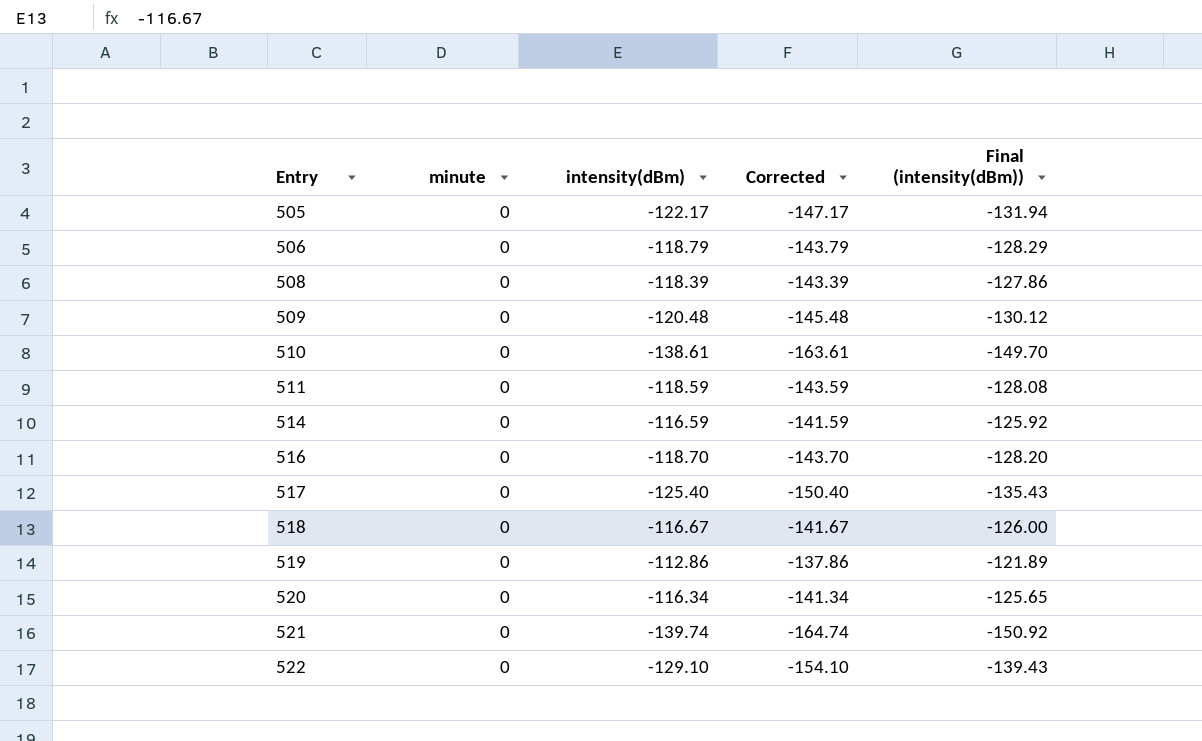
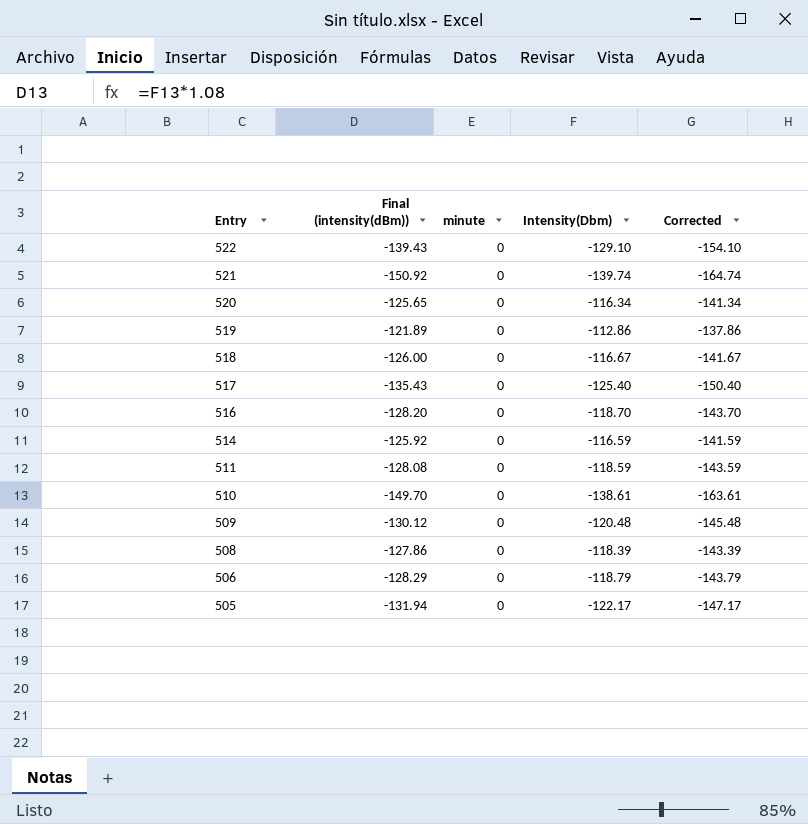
row order: Entry ascending -> Entry descending
column Final (intensity(dBm)) | position: 5 -> 2
column name: intensity(dBm) -> Intensity(Dbm)

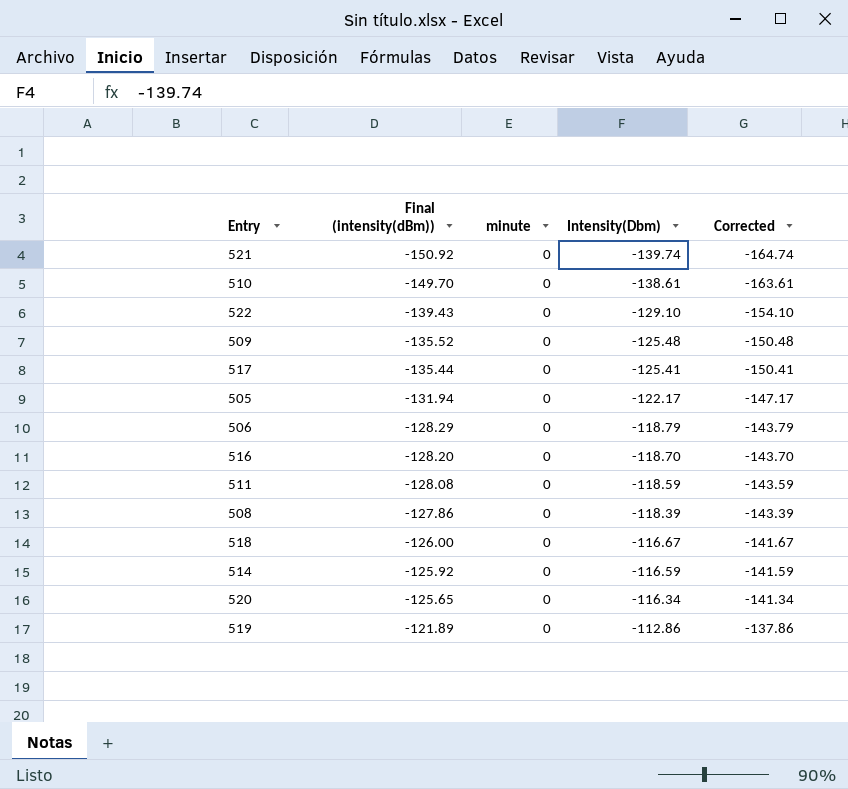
row order: Entry descending -> Final (intensity(dBm)) ascending
509 | Final (intensity(dBm)): -130.12 -> -135.52
509 | Intensity(Dbm): -120.48 -> -125.48
509 | Corrected: -145.48 -> -150.48
517 | Final (intensity(dBm)): -135.43 -> -135.44
517 | Intensity(Dbm): -125.40 -> -125.41
517 | Corrected: -150.40 -> -150.41

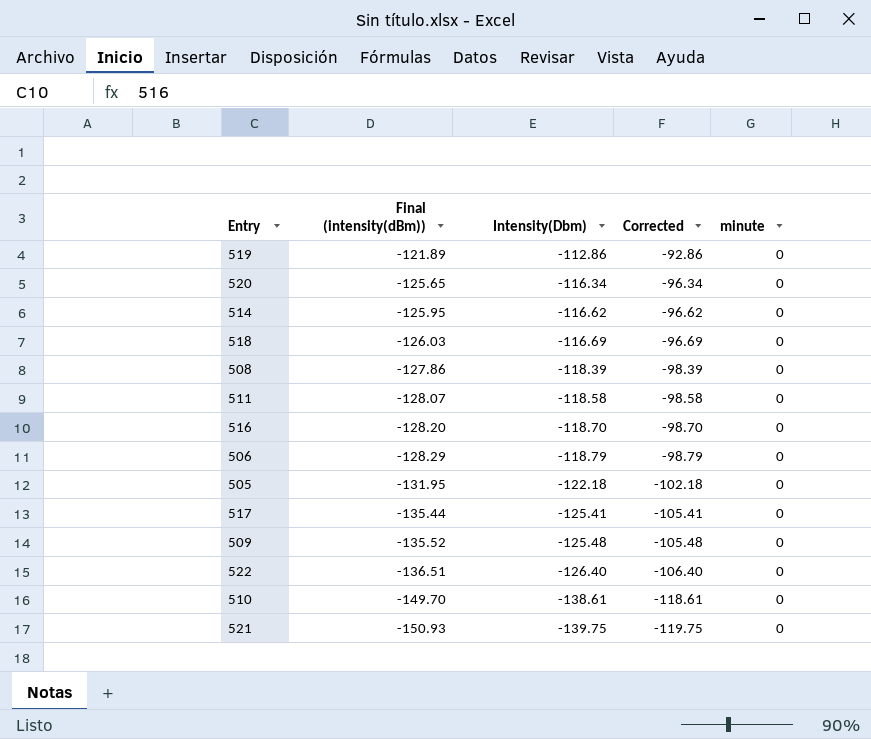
row order: Final (intensity(dBm)) ascending -> Final (intensity(dBm)) descending
column Corrected | formula: [Intensity(Dbm)] - 25 -> [Intensity(Dbm)] + 20
column minute | position: 3 -> 5
514 | Final (intensity(dBm)): -125.92 -> -125.95
514 | Intensity(Dbm): -116.59 -> -116.62
518 | Final (intensity(dBm)): -126.00 -> -126.03
518 | Intensity(Dbm): -116.67 -> -116.69
511 | Final (intensity(dBm)): -128.08 -> -128.07
511 | Intensity(Dbm): -118.59 -> -118.58
505 | Final (intensity(dBm)): -131.94 -> -131.95
505 | Intensity(Dbm): -122.17 -> -122.18
522 | Final (intensity(dBm)): -139.43 -> -136.51
522 | Intensity(Dbm): -129.10 -> -126.40
521 | Final (intensity(dBm)): -150.92 -> -150.93
521 | Intensity(Dbm): -139.74 -> -139.75

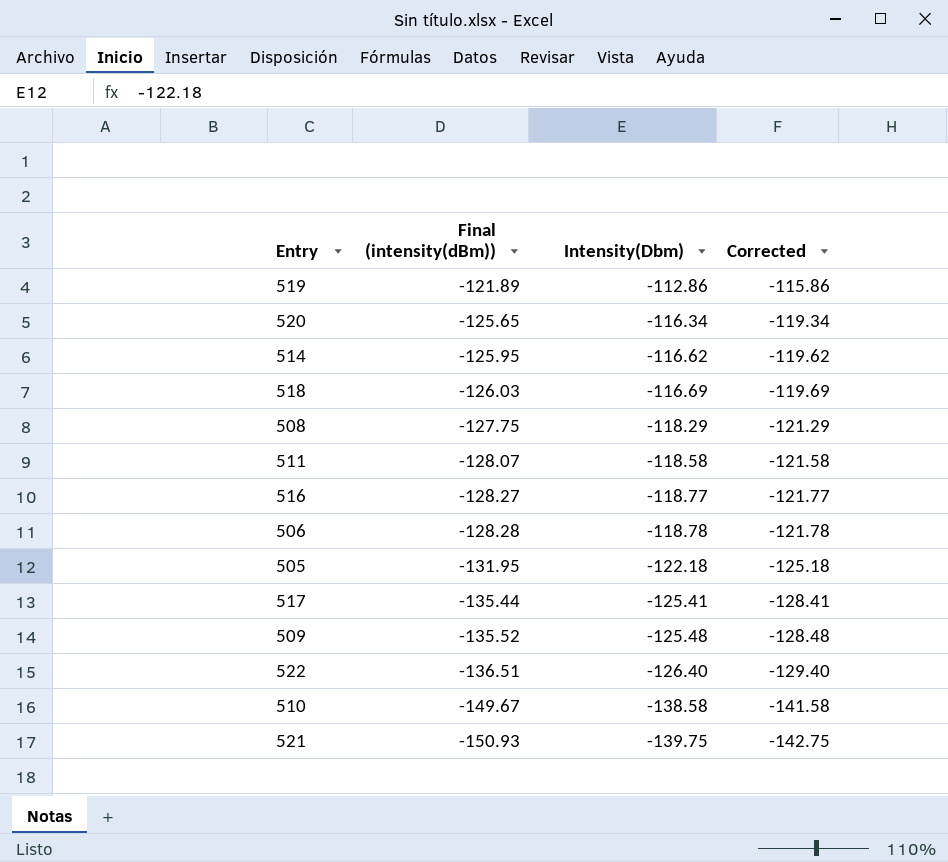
column minute | position: 5 -> none
column Corrected | formula: [Intensity(Dbm)] + 20 -> [Intensity(Dbm)] - 3
508 | Final (intensity(dBm)): -127.86 -> -127.75
508 | Intensity(Dbm): -118.39 -> -118.29
516 | Final (intensity(dBm)): -128.20 -> -128.27
516 | Intensity(Dbm): -118.70 -> -118.77
506 | Final (intensity(dBm)): -128.29 -> -128.28
506 | Intensity(Dbm): -118.79 -> -118.78
510 | Final (intensity(dBm)): -149.70 -> -149.67
510 | Intensity(Dbm): -138.61 -> -138.58

